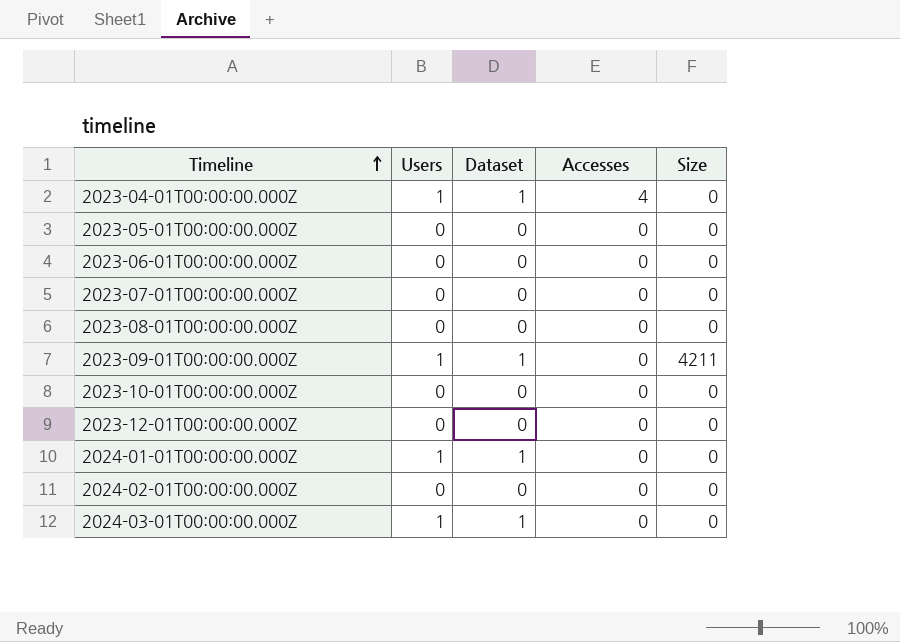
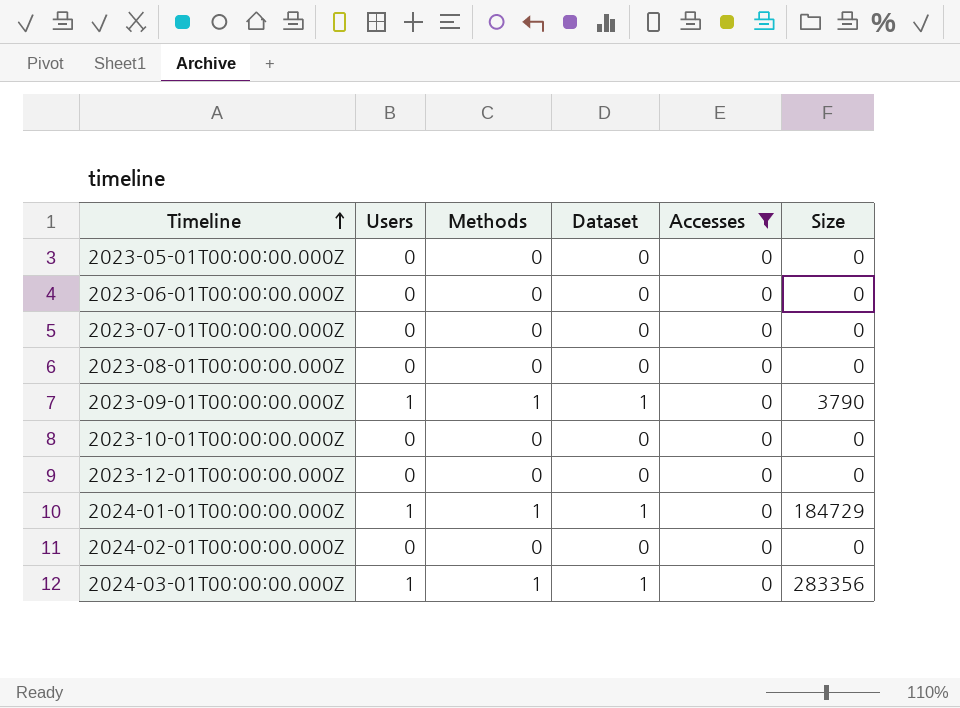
filter: none -> Accesses = 0
column Methods | position: none -> 3
2023-09-01T00:00:00.000Z | Size: 4211 -> 3790
2024-01-01T00:00:00.000Z | Size: 0 -> 184729
2024-03-01T00:00:00.000Z | Size: 0 -> 283356

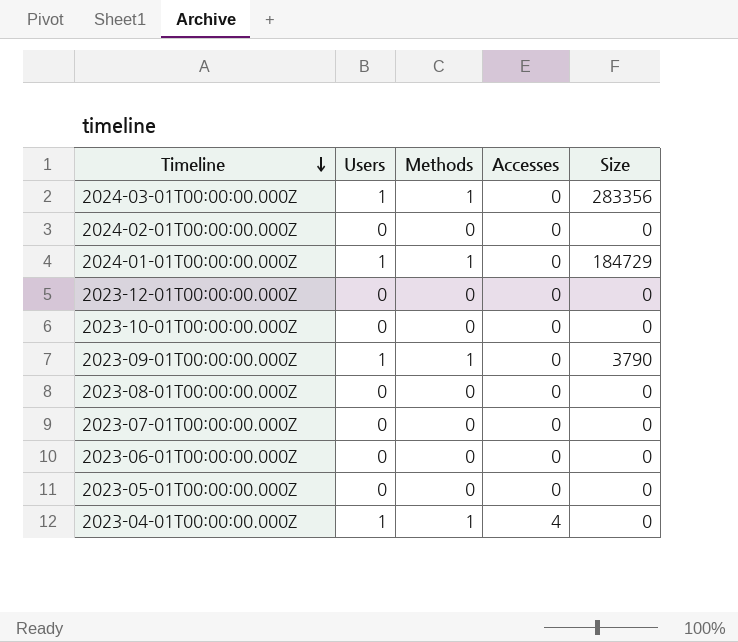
filter: Accesses = 0 -> none
row order: Timeline ascending -> Timeline descending
column Dataset | position: 4 -> none

